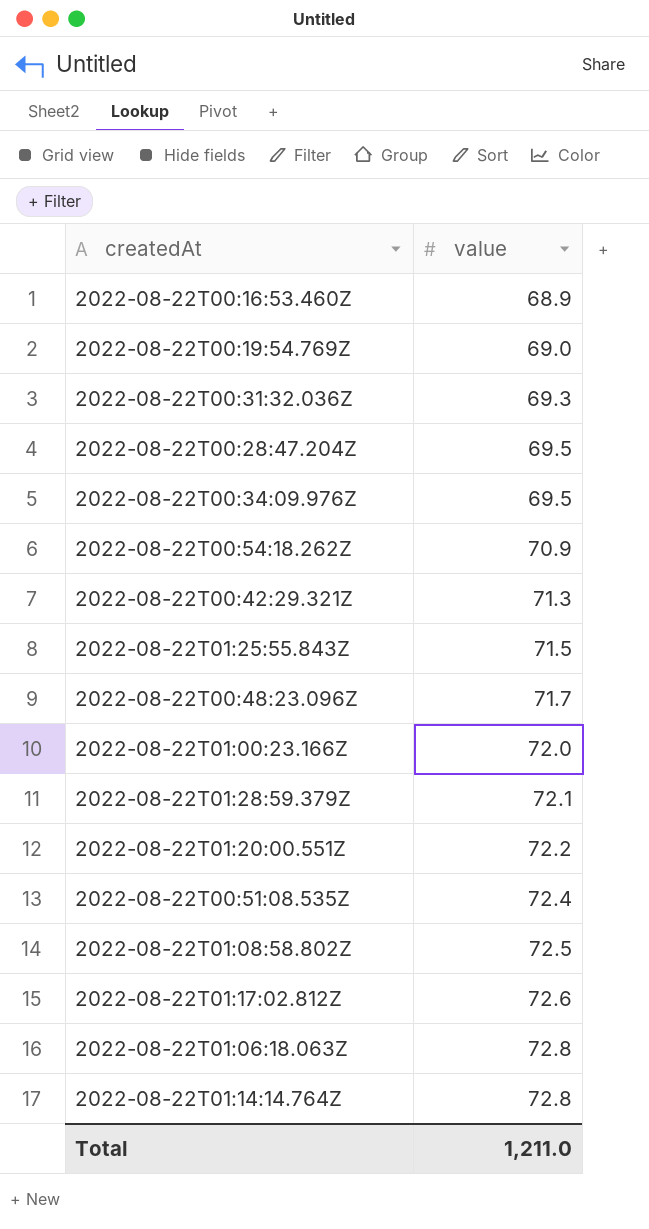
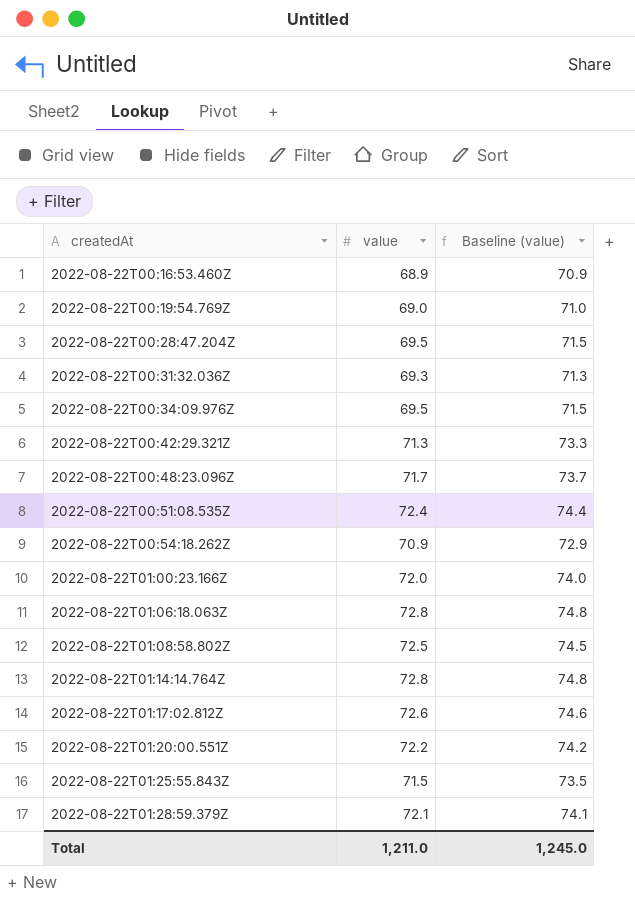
row order: value ascending -> createdAt ascending
column Baseline (value) | formula: none -> [value] + 2

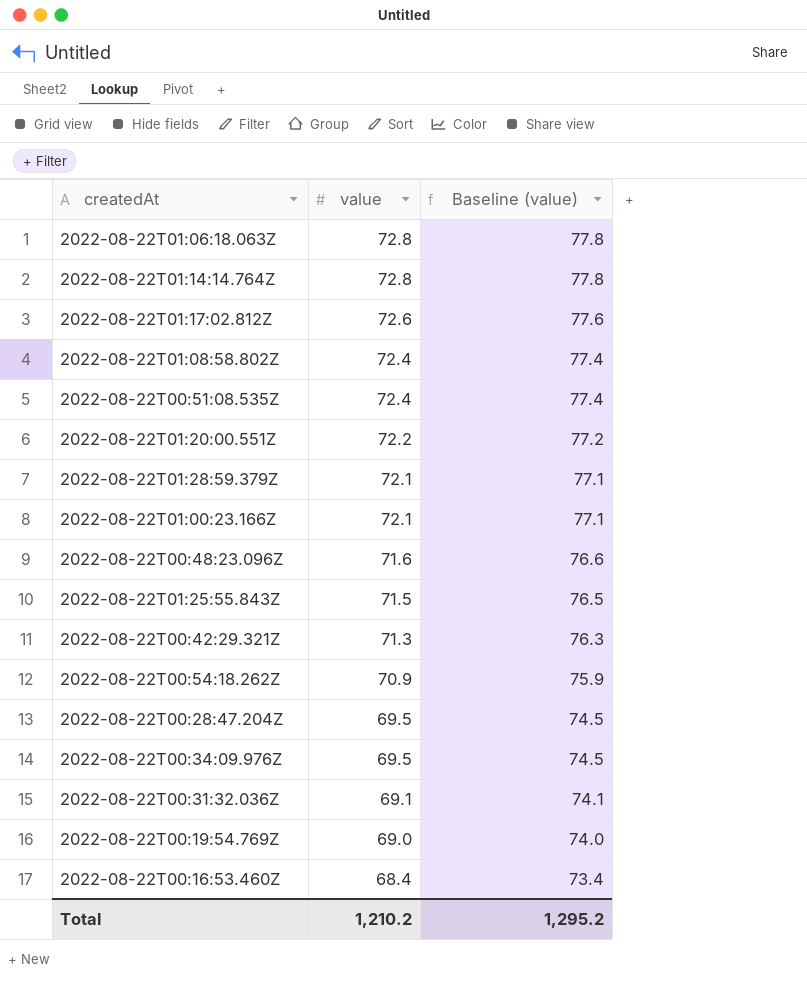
row order: createdAt ascending -> value descending
column Baseline (value) | formula: [value] + 2 -> [value] + 5
2022-08-22T01:08:58.802Z | value: 72.5 -> 72.4
2022-08-22T01:00:23.166Z | value: 72.0 -> 72.1
2022-08-22T00:48:23.096Z | value: 71.7 -> 71.6
2022-08-22T00:31:32.036Z | value: 69.3 -> 69.1
2022-08-22T00:16:53.460Z | value: 68.9 -> 68.4
Total | value: 1,211.0 -> 1,210.2
Total | Baseline (value): 1,245.0 -> 1,295.2

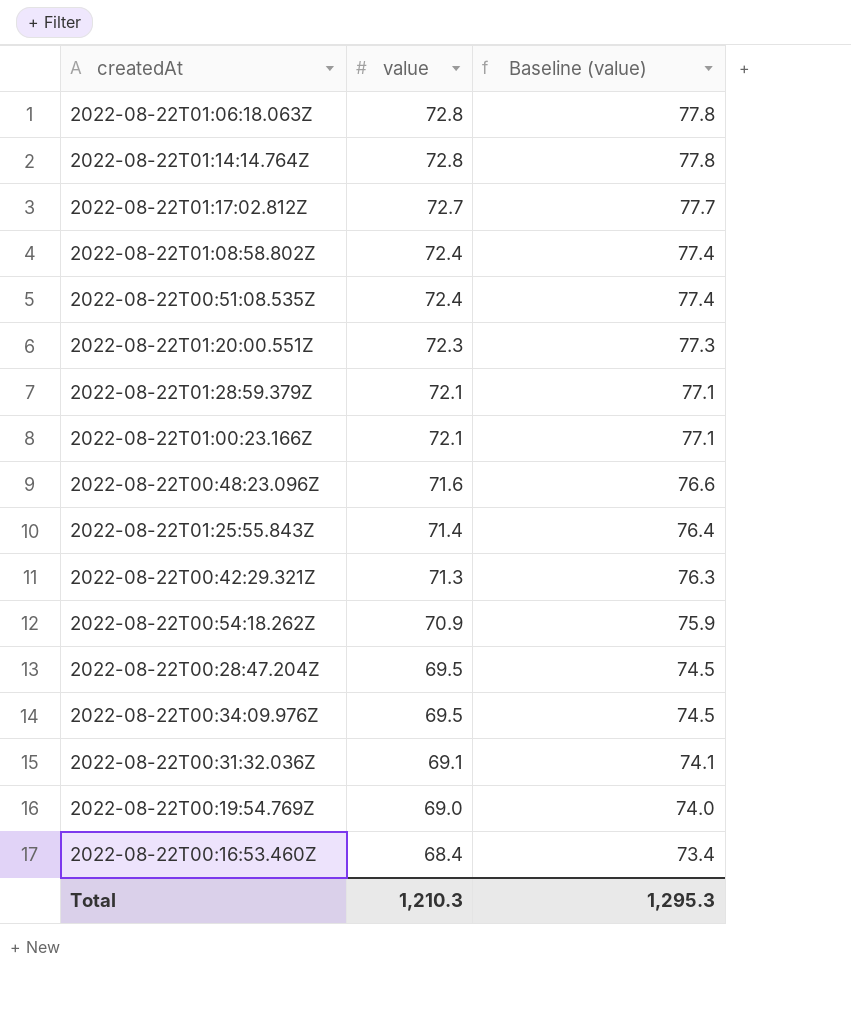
2022-08-22T01:17:02.812Z | value: 72.6 -> 72.7
2022-08-22T01:17:02.812Z | Baseline (value): 77.6 -> 77.7
2022-08-22T01:20:00.551Z | value: 72.2 -> 72.3
2022-08-22T01:20:00.551Z | Baseline (value): 77.2 -> 77.3
2022-08-22T01:25:55.843Z | value: 71.5 -> 71.4
2022-08-22T01:25:55.843Z | Baseline (value): 76.5 -> 76.4
Total | value: 1,210.2 -> 1,210.3
Total | Baseline (value): 1,295.2 -> 1,295.3

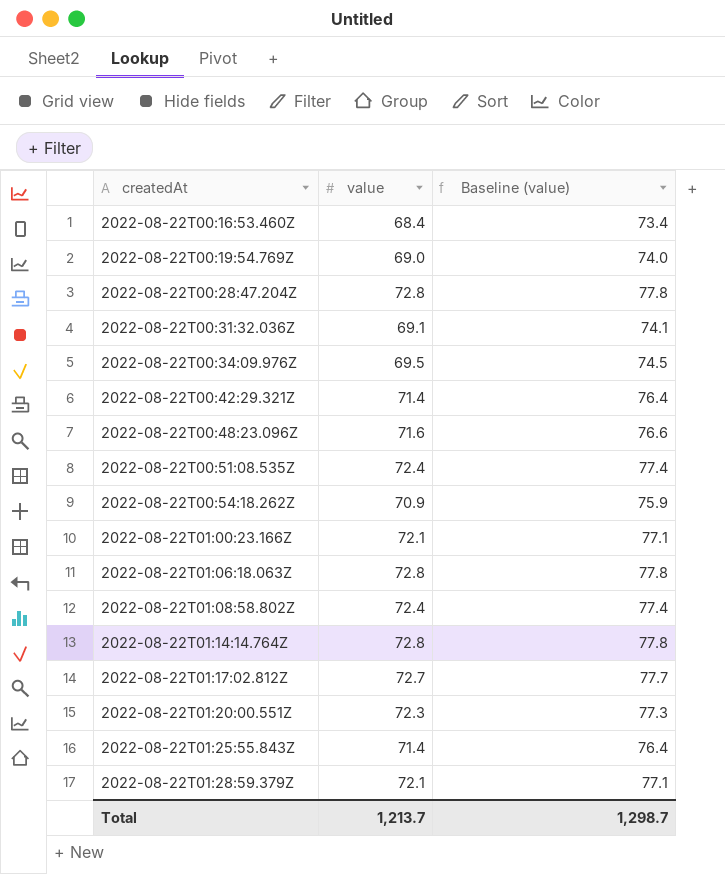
row order: value descending -> createdAt ascending
2022-08-22T00:28:47.204Z | value: 69.5 -> 72.8
2022-08-22T00:28:47.204Z | Baseline (value): 74.5 -> 77.8
2022-08-22T00:42:29.321Z | value: 71.3 -> 71.4
2022-08-22T00:42:29.321Z | Baseline (value): 76.3 -> 76.4
Total | value: 1,210.3 -> 1,213.7
Total | Baseline (value): 1,295.3 -> 1,298.7

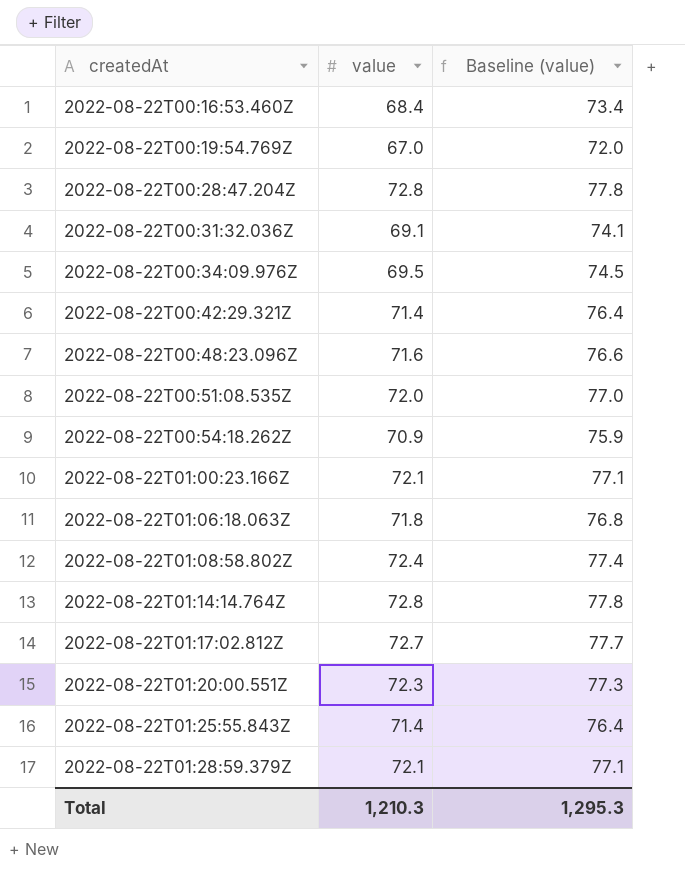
2022-08-22T00:19:54.769Z | value: 69.0 -> 67.0
2022-08-22T00:19:54.769Z | Baseline (value): 74.0 -> 72.0
2022-08-22T00:51:08.535Z | value: 72.4 -> 72.0
2022-08-22T00:51:08.535Z | Baseline (value): 77.4 -> 77.0
2022-08-22T01:06:18.063Z | value: 72.8 -> 71.8
2022-08-22T01:06:18.063Z | Baseline (value): 77.8 -> 76.8
Total | value: 1,213.7 -> 1,210.3
Total | Baseline (value): 1,298.7 -> 1,295.3

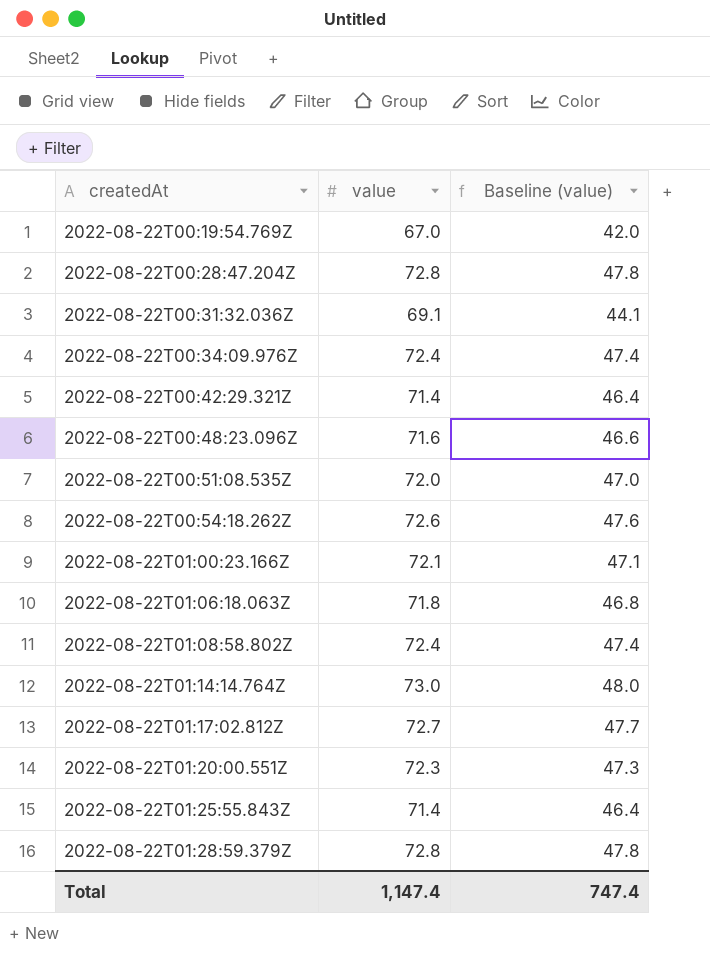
column Baseline (value) | formula: [value] + 5 -> [value] - 25
row 2022-08-22T00:16:53.460Z: 68.4 | 73.4 -> none
2022-08-22T00:34:09.976Z | value: 69.5 -> 72.4
2022-08-22T00:54:18.262Z | value: 70.9 -> 72.6
2022-08-22T01:14:14.764Z | value: 72.8 -> 73.0
2022-08-22T01:28:59.379Z | value: 72.1 -> 72.8
Total | value: 1,210.3 -> 1,147.4
Total | Baseline (value): 1,295.3 -> 747.4

